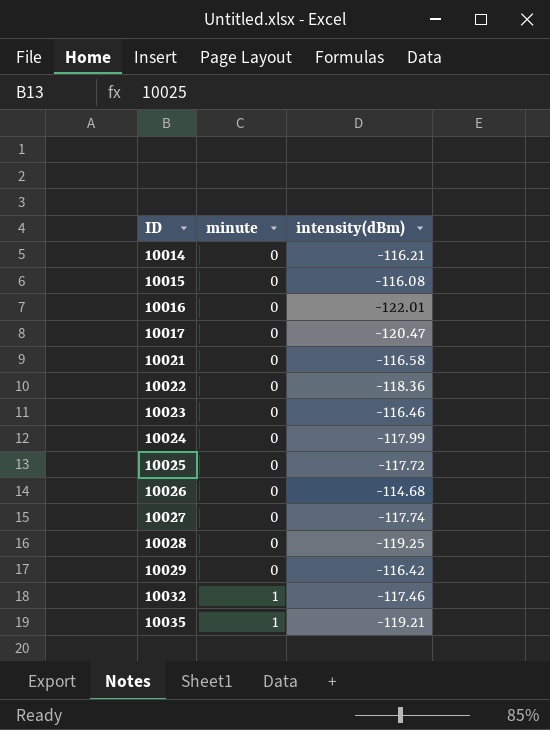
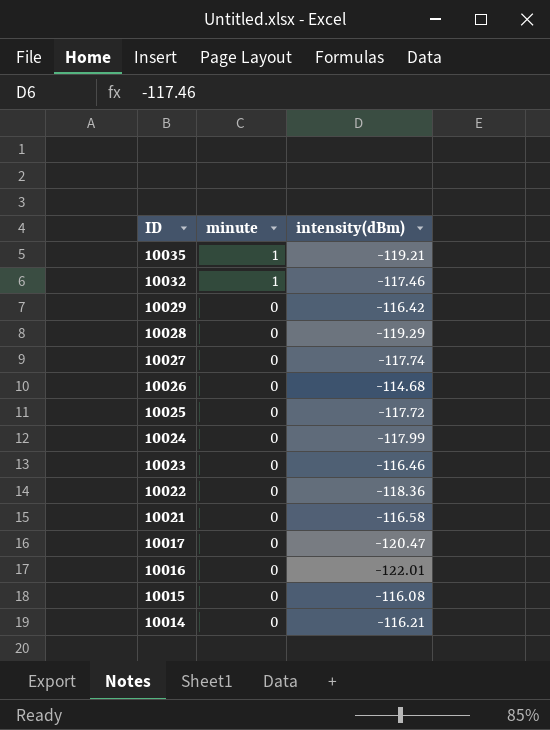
row order: ID ascending -> ID descending
10028 | intensity(dBm): -119.25 -> -119.29

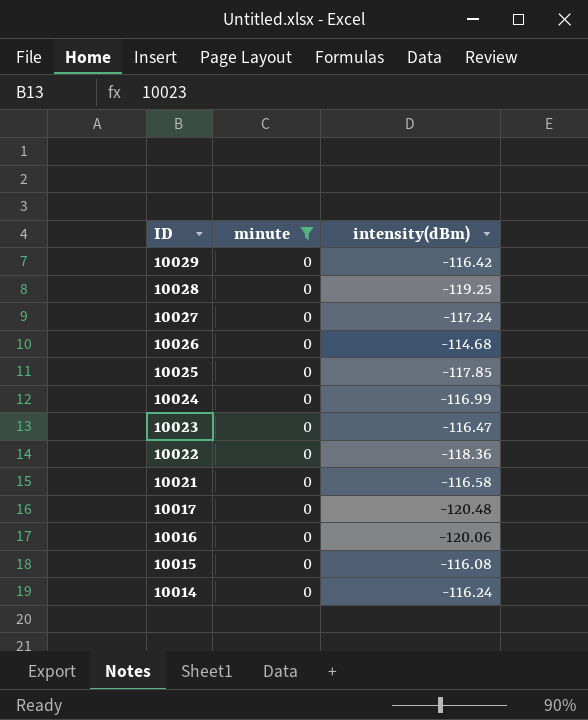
filter: none -> minute = 0
10028 | intensity(dBm): -119.29 -> -119.25
10027 | intensity(dBm): -117.74 -> -117.24
10025 | intensity(dBm): -117.72 -> -117.85
10024 | intensity(dBm): -117.99 -> -116.99
10023 | intensity(dBm): -116.46 -> -116.47
10017 | intensity(dBm): -120.47 -> -120.48
10016 | intensity(dBm): -122.01 -> -120.06
10014 | intensity(dBm): -116.21 -> -116.24

